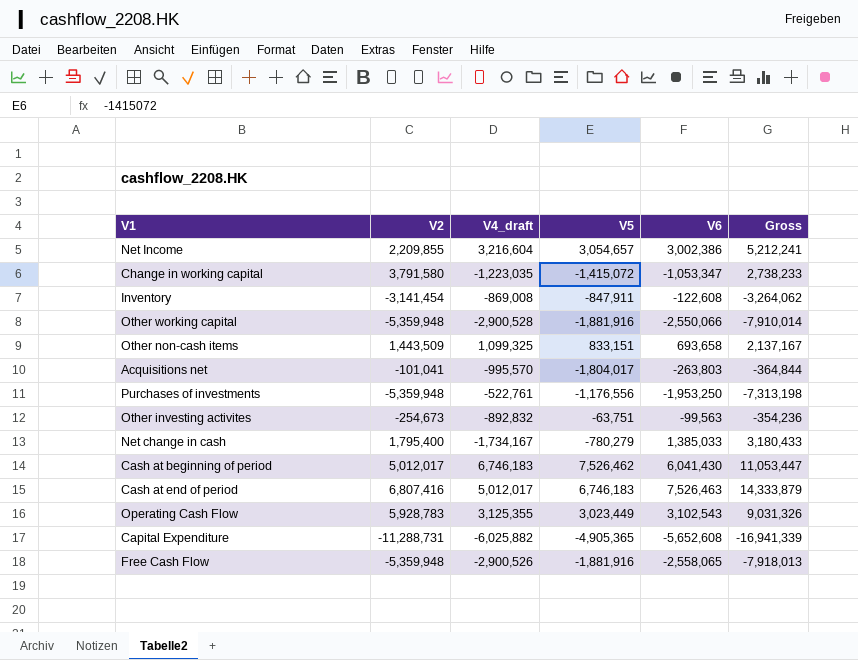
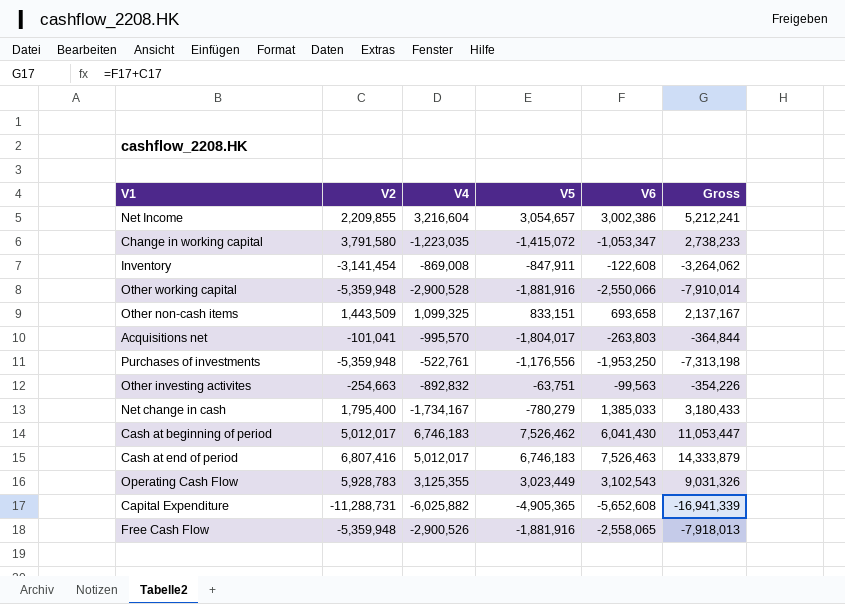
column name: V4_draft -> V4
Other investing activites | V2: -254,673 -> -254,663
Other investing activites | Gross: -354,236 -> -354,226

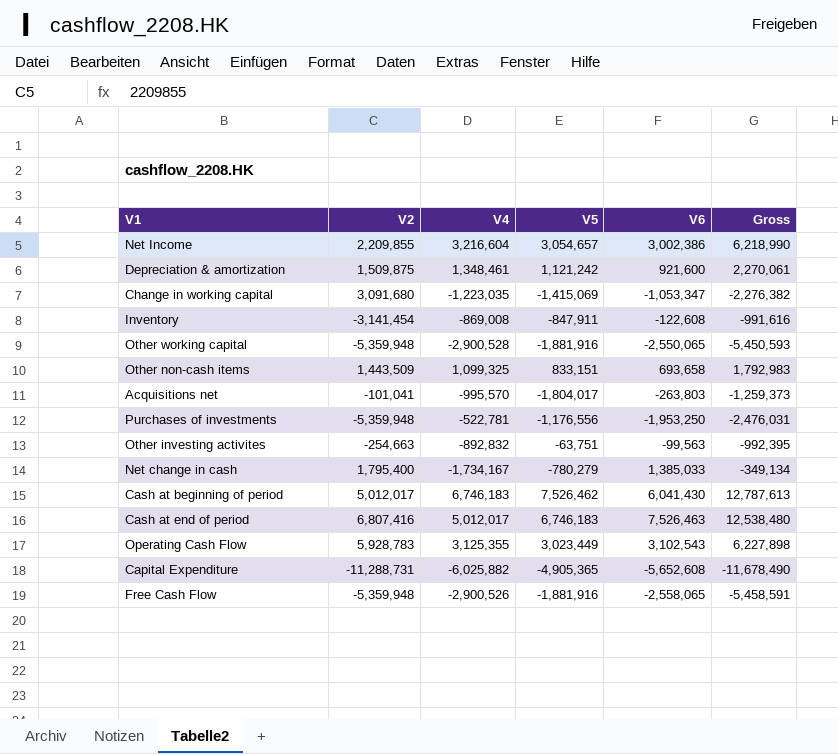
column Gross | formula: [V2] + [V6] -> [V4] + [V6]
row Depreciation & amortization: none -> 1,509,875 | 1,348,461 | 1,121,242 | 921,600 | 2,270,061
Change in working capital | V2: 3,791,580 -> 3,091,680
Change in working capital | V5: -1,415,072 -> -1,415,069
Other working capital | V6: -2,550,066 -> -2,550,065
Purchases of investments | V4: -522,761 -> -522,781

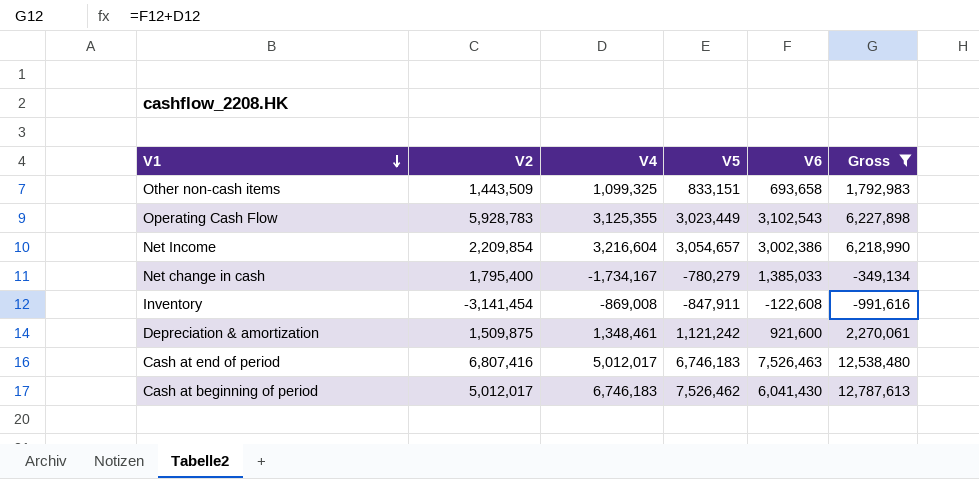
filter: none -> Gross >= -991,616
row order: none -> V1 descending
Net Income | V2: 2,209,855 -> 2,209,854

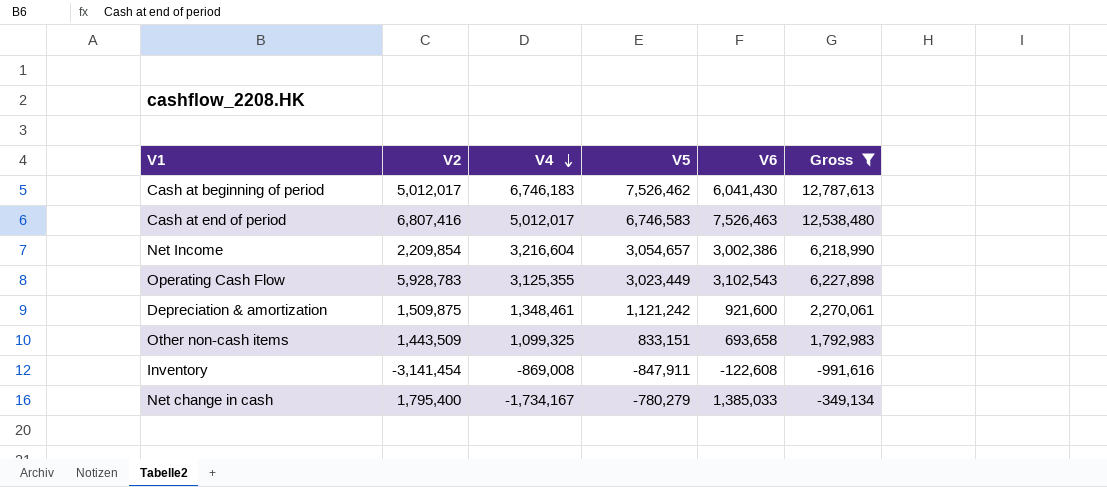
row order: V1 descending -> V4 descending
Cash at end of period | V5: 6,746,183 -> 6,746,583

